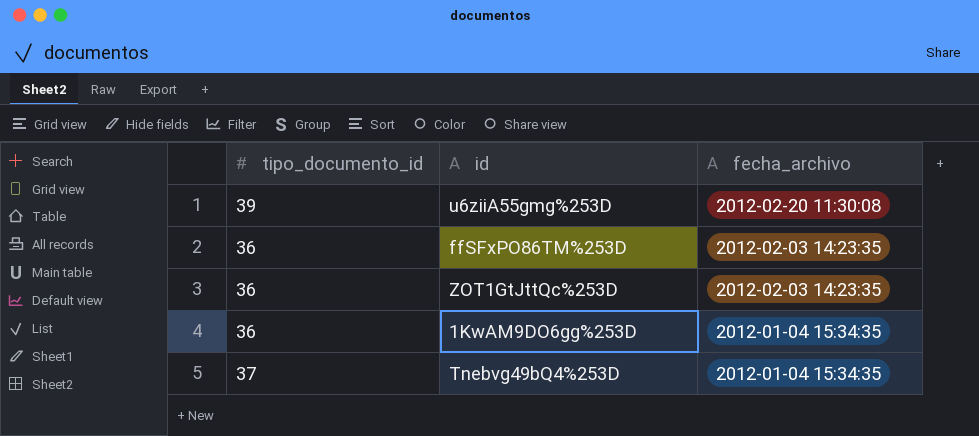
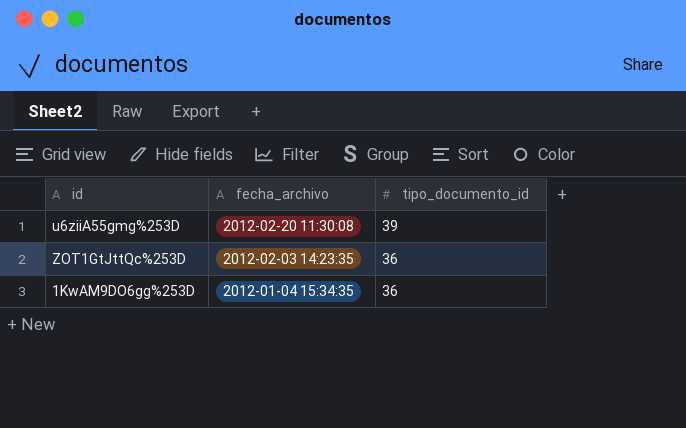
column tipo_documento_id | position: 1 -> 3
row ffSFxPO86TM%253D: 36 | 2012-02-03 14:23:35 -> none
row Tnebvg49bQ4%253D: 37 | 2012-01-04 15:34:35 -> none

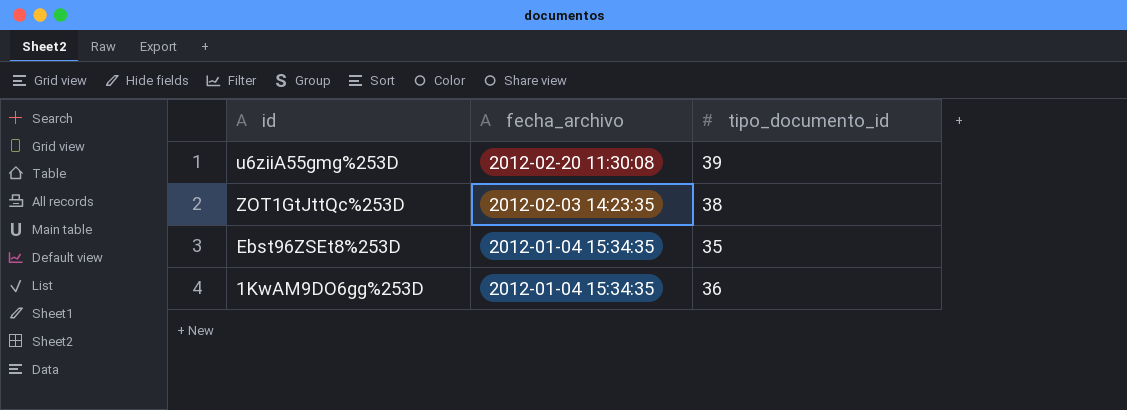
ZOT1GtJttQc%253D | tipo_documento_id: 36 -> 38
row Ebst96ZSEt8%253D: none -> 2012-01-04 15:34:35 | 35

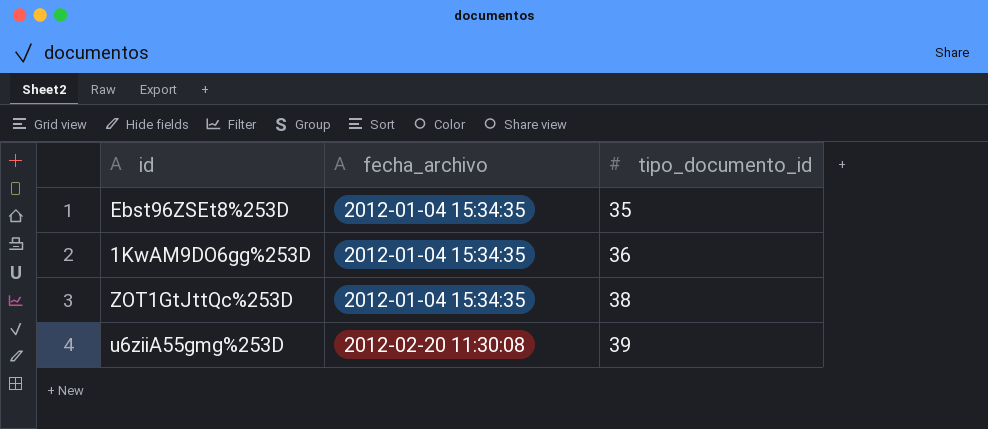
row order: fecha_archivo descending -> fecha_archivo ascending
ZOT1GtJttQc%253D | fecha_archivo: 2012-02-03 14:23:35 -> 2012-01-04 15:34:35

